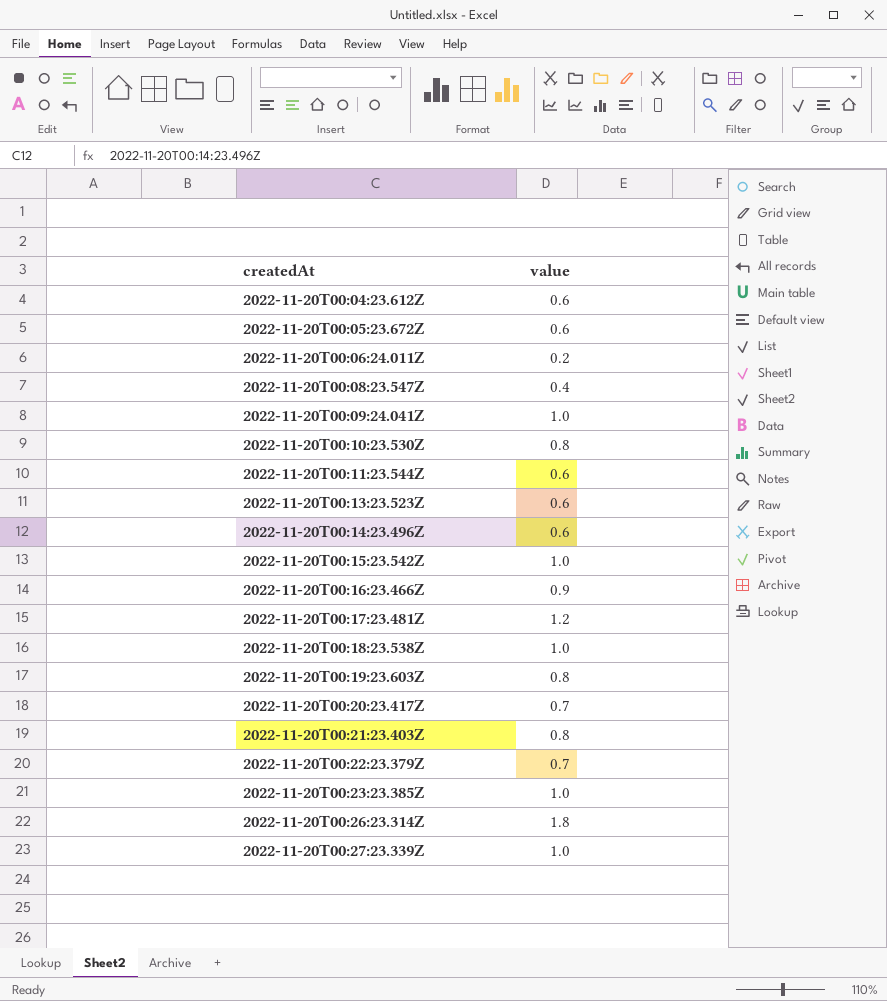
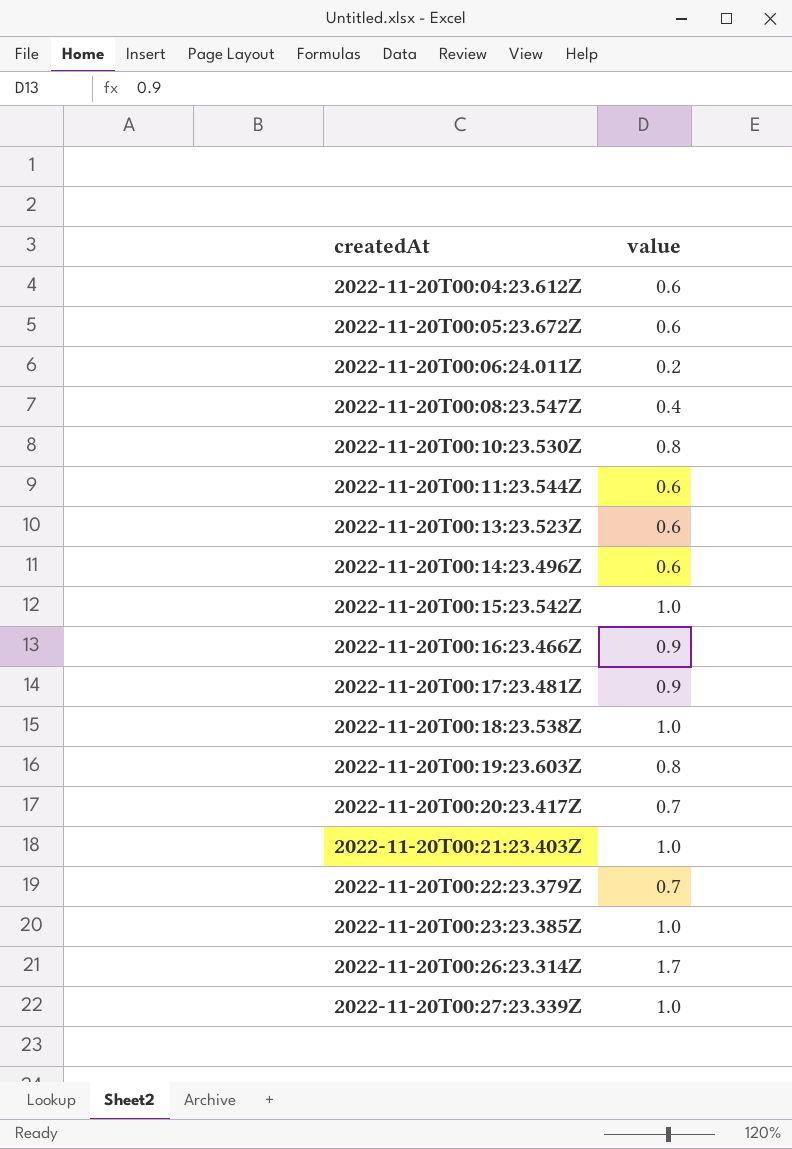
row 2022-11-20T00:09:24.041Z: 1.0 -> none
2022-11-20T00:17:23.481Z | value: 1.2 -> 0.9
2022-11-20T00:21:23.403Z | value: 0.8 -> 1.0
2022-11-20T00:26:23.314Z | value: 1.8 -> 1.7

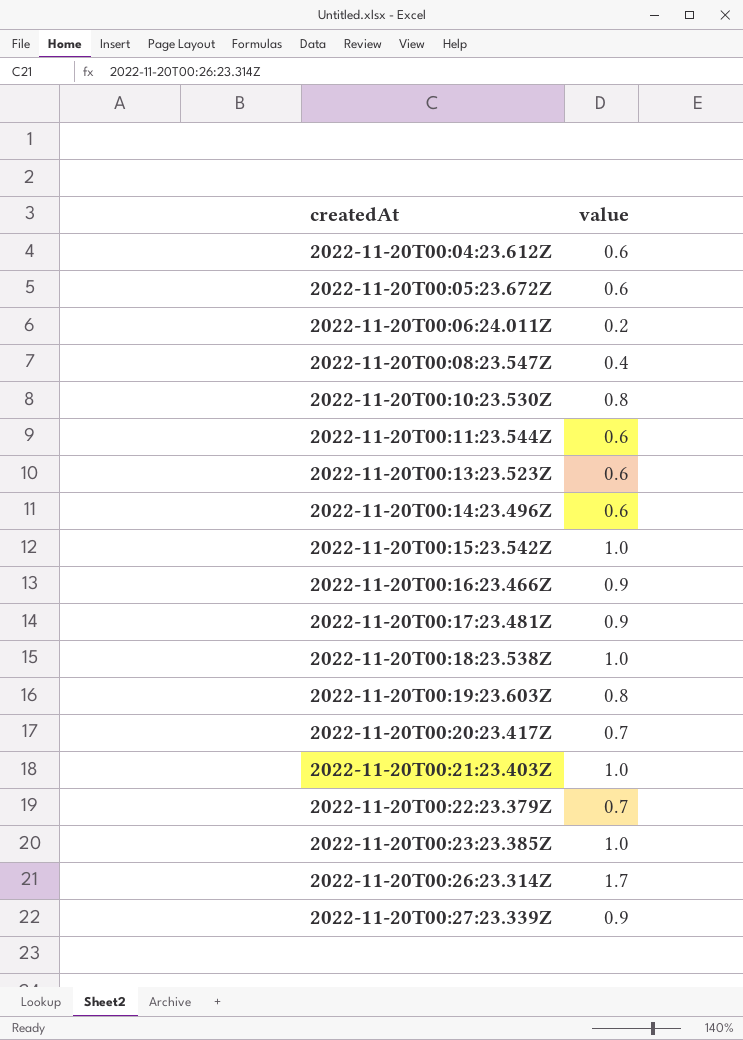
2022-11-20T00:27:23.339Z | value: 1.0 -> 0.9

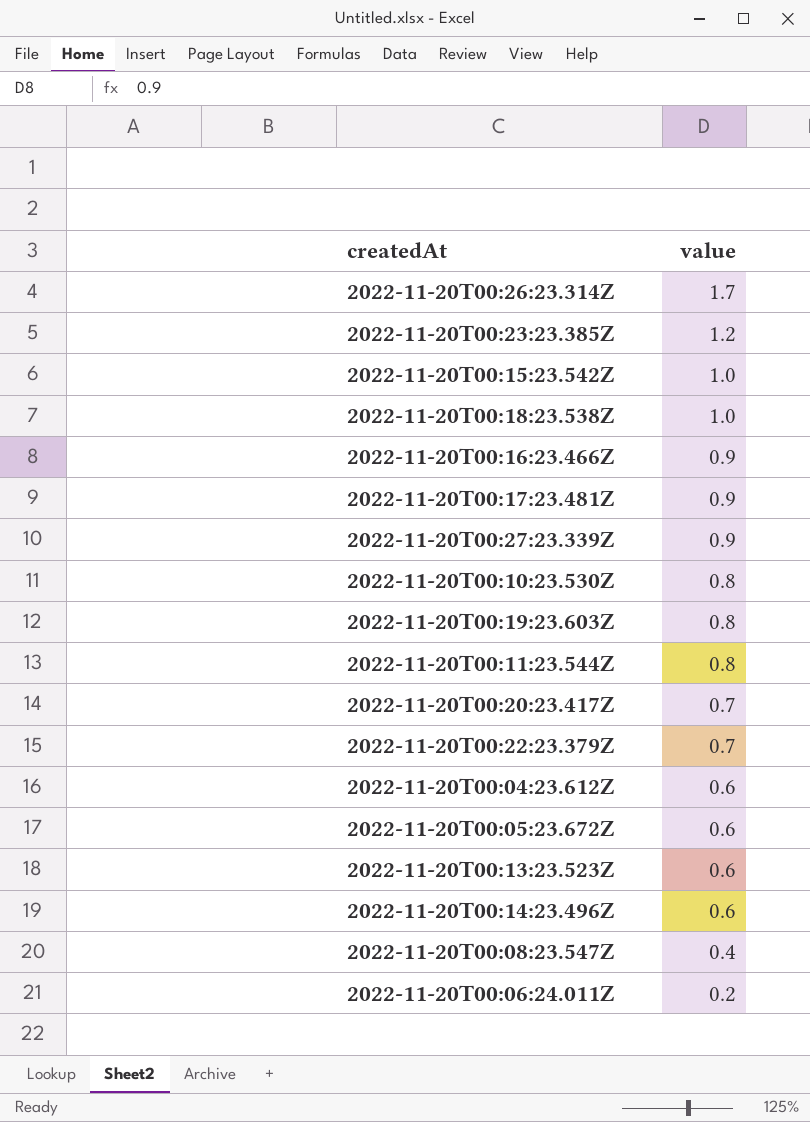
row order: createdAt ascending -> value descending
row 2022-11-20T00:21:23.403Z: 1.0 -> none
2022-11-20T00:23:23.385Z | value: 1.0 -> 1.2
2022-11-20T00:11:23.544Z | value: 0.6 -> 0.8

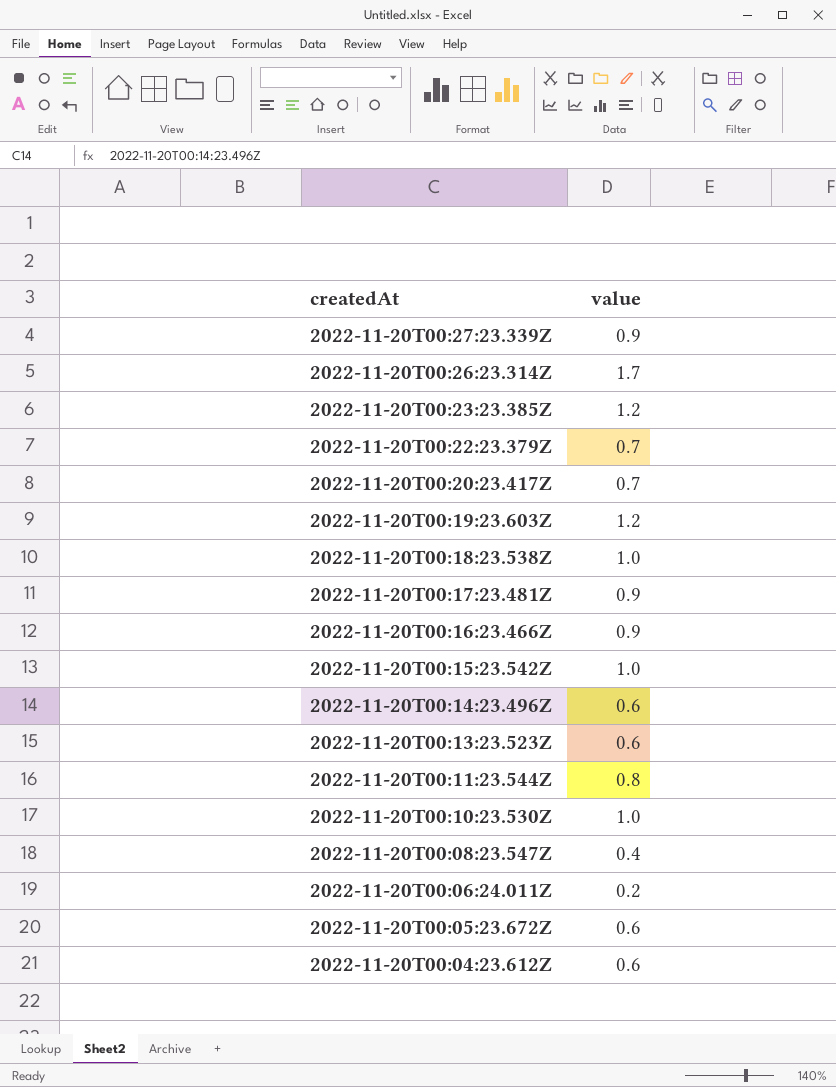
row order: value descending -> createdAt descending
2022-11-20T00:19:23.603Z | value: 0.8 -> 1.2
2022-11-20T00:10:23.530Z | value: 0.8 -> 1.0

